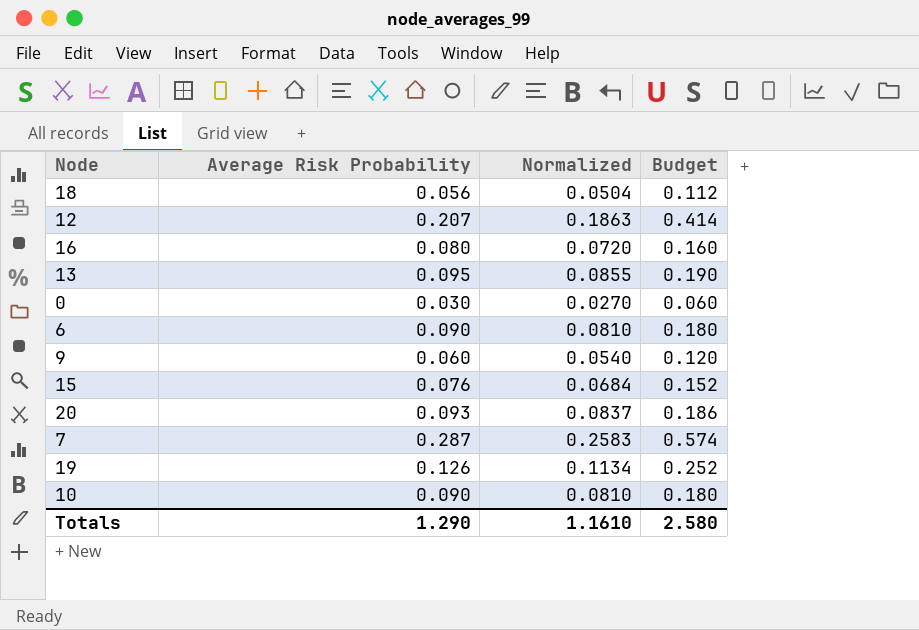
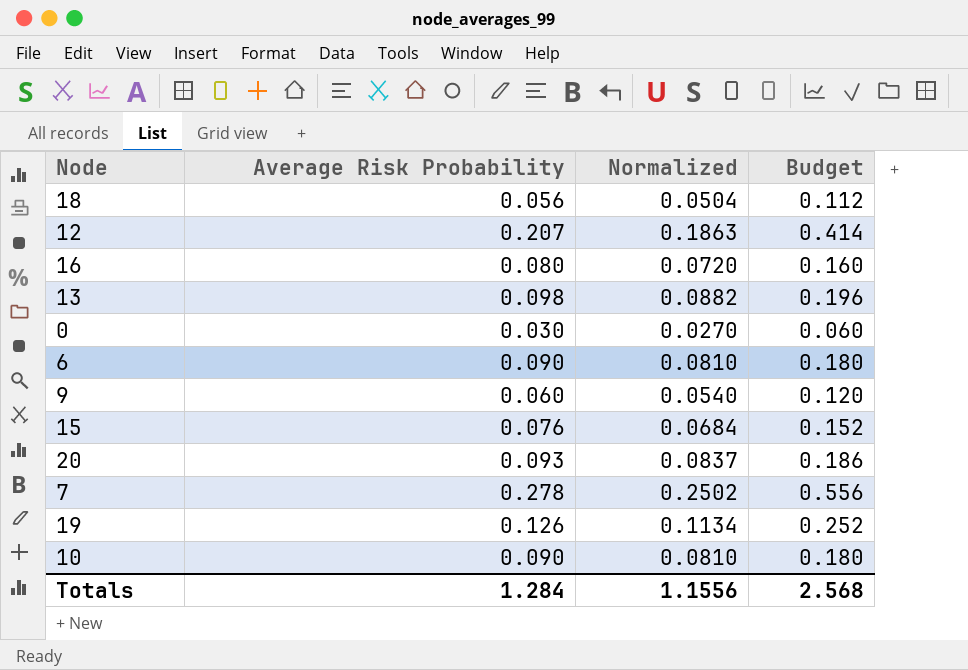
13 | Average Risk Probability: 0.095 -> 0.098
13 | Normalized: 0.0855 -> 0.0882
13 | Budget: 0.190 -> 0.196
7 | Average Risk Probability: 0.287 -> 0.278
7 | Normalized: 0.2583 -> 0.2502
7 | Budget: 0.574 -> 0.556
Totals | Average Risk Probability: 1.290 -> 1.284
Totals | Normalized: 1.1610 -> 1.1556
Totals | Budget: 2.580 -> 2.568

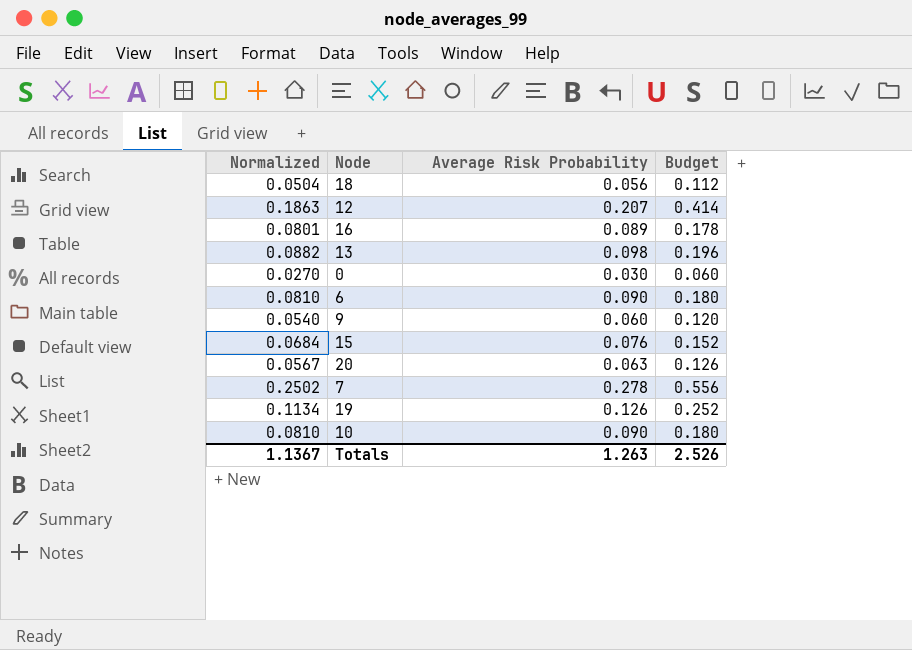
column Normalized | position: 3 -> 1
16 | Normalized: 0.0720 -> 0.0801
16 | Average Risk Probability: 0.080 -> 0.089
16 | Budget: 0.160 -> 0.178
20 | Normalized: 0.0837 -> 0.0567
20 | Average Risk Probability: 0.093 -> 0.063
20 | Budget: 0.186 -> 0.126
Totals | Normalized: 1.1556 -> 1.1367
Totals | Average Risk Probability: 1.284 -> 1.263
Totals | Budget: 2.568 -> 2.526

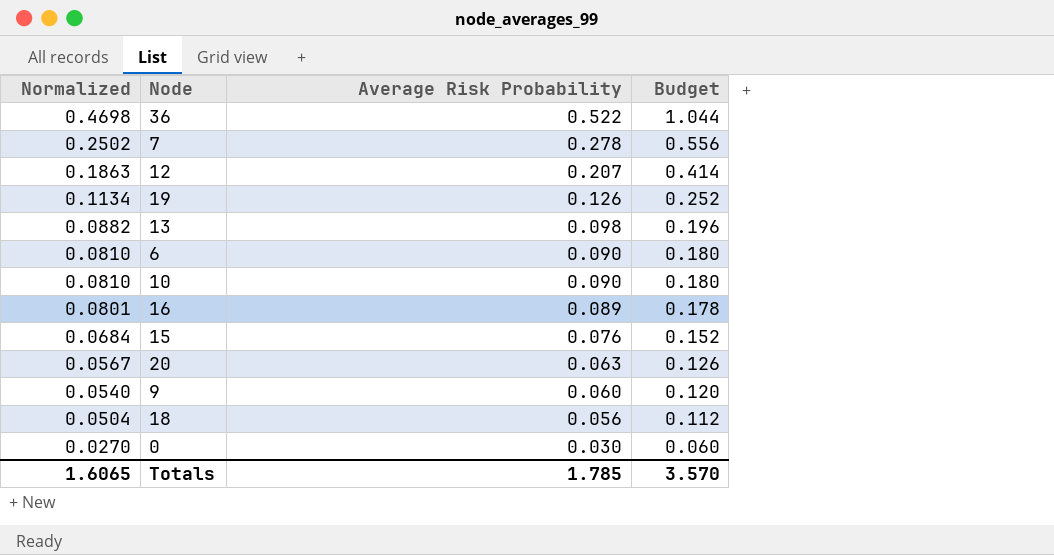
row order: none -> Normalized descending
row 36: none -> 0.4698 | 0.522 | 1.044
Totals | Normalized: 1.1367 -> 1.6065
Totals | Average Risk Probability: 1.263 -> 1.785
Totals | Budget: 2.526 -> 3.570

